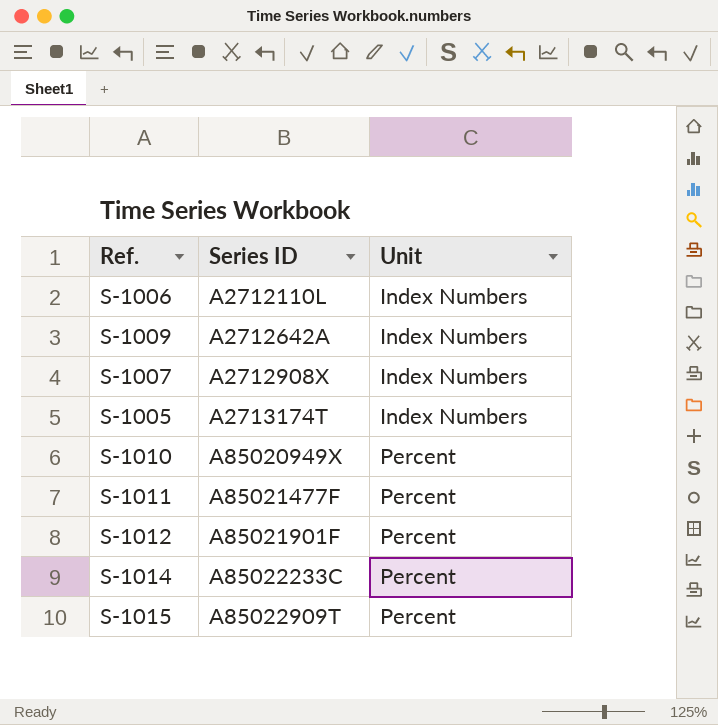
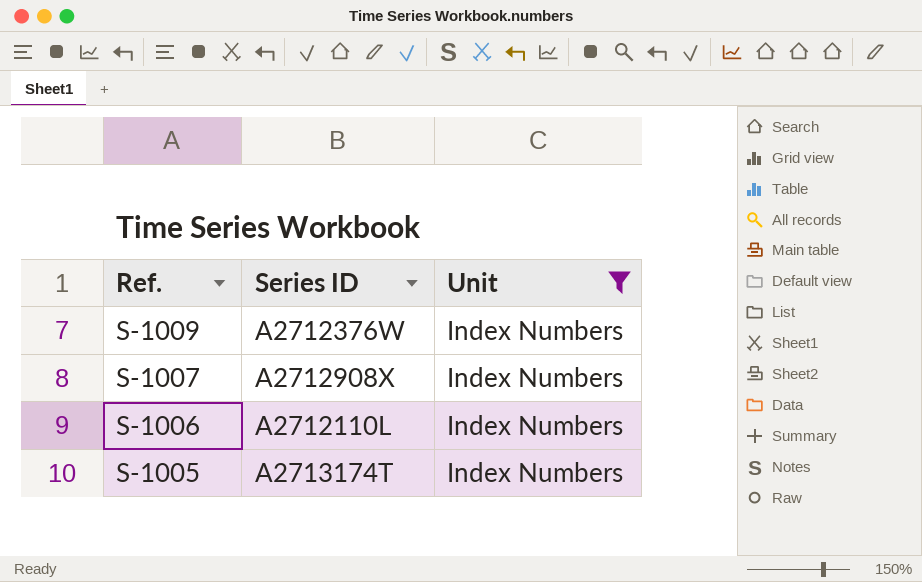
filter: none -> Unit = Index Numbers
row order: Series ID ascending -> Ref. descending
S-1009 | Series ID: A2712642A -> A2712376W

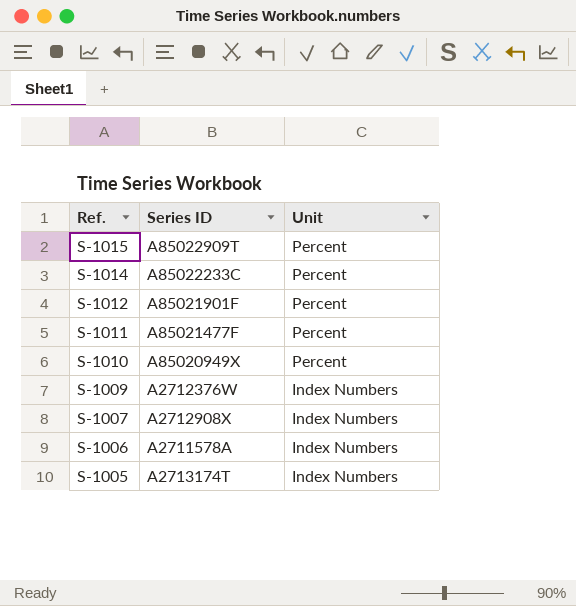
filter: Unit = Index Numbers -> none
S-1006 | Series ID: A2712110L -> A2711578A

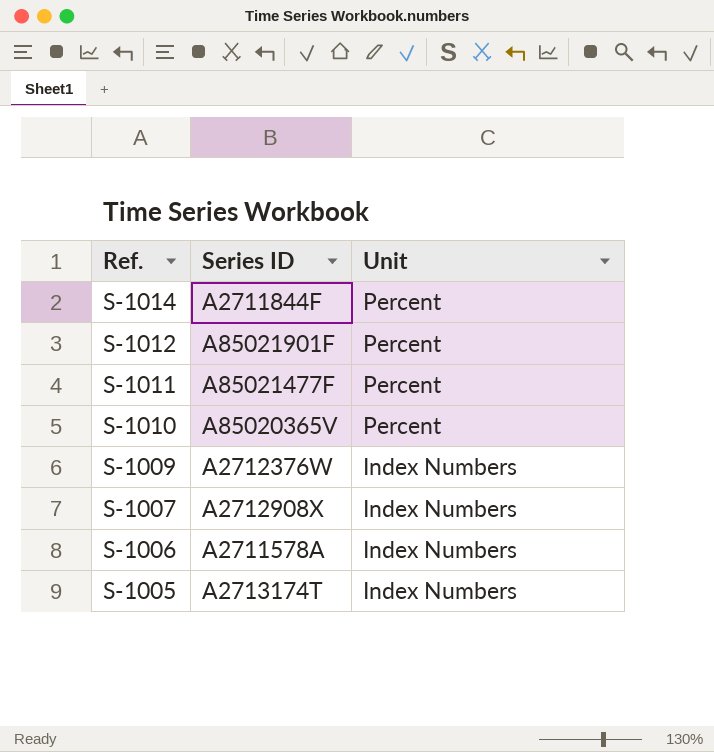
row S-1015: A85022909T | Percent -> none
S-1014 | Series ID: A85022233C -> A2711844F
S-1010 | Series ID: A85020949X -> A85020365V

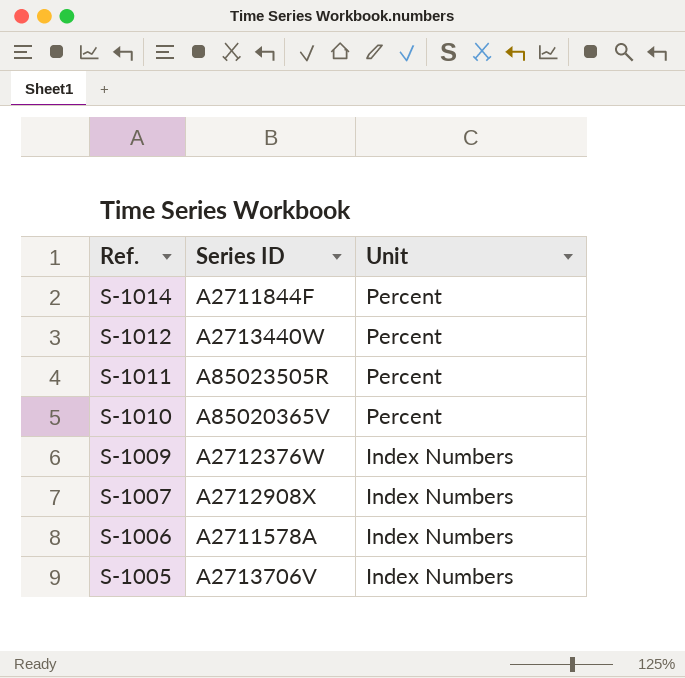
S-1012 | Series ID: A85021901F -> A2713440W
S-1011 | Series ID: A85021477F -> A85023505R
S-1005 | Series ID: A2713174T -> A2713706V

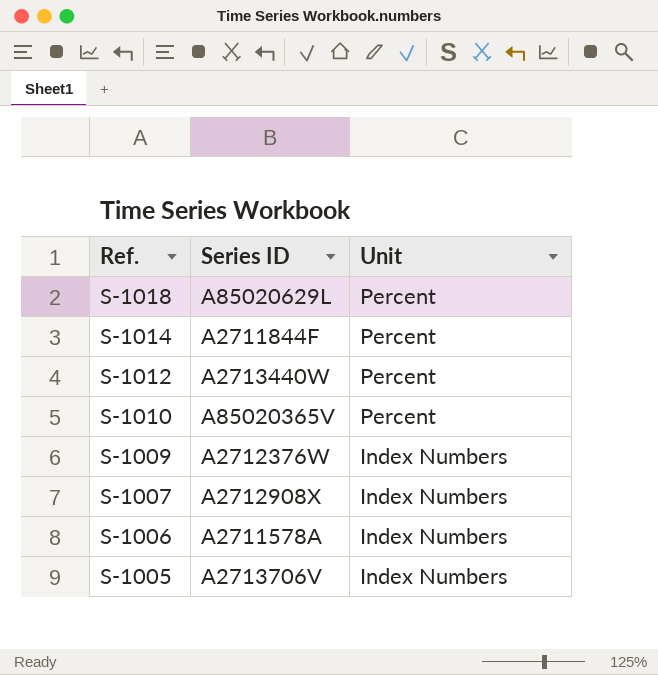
row S-1011: A85023505R | Percent -> none
row S-1018: none -> A85020629L | Percent

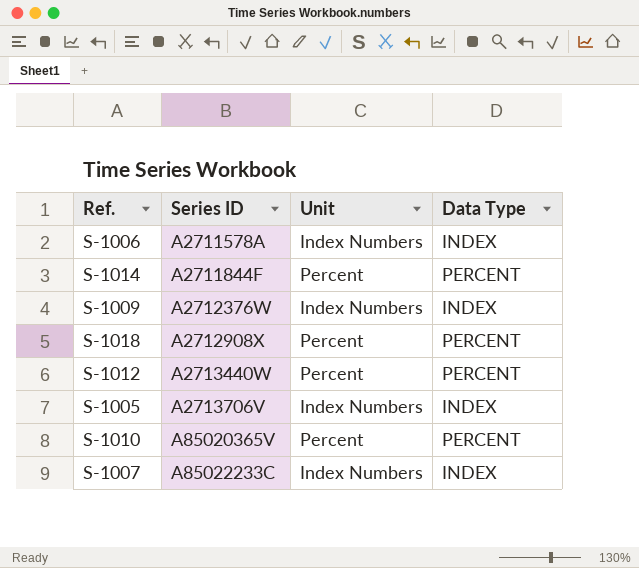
row order: Ref. descending -> Series ID ascending
column Data Type | position: none -> 4
S-1018 | Series ID: A85020629L -> A2712908X
S-1007 | Series ID: A2712908X -> A85022233C

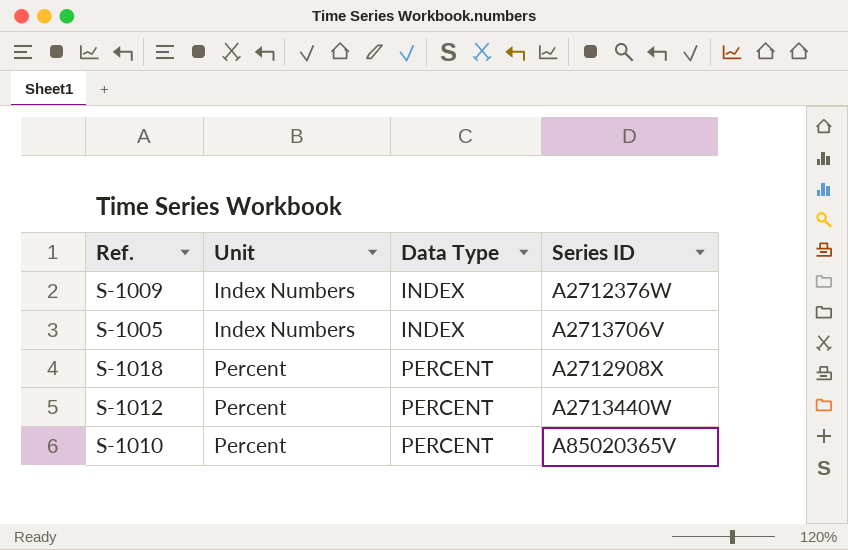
row order: Series ID ascending -> Unit ascending
column Series ID | position: 2 -> 4
row S-1006: A2711578A | Index Numbers | INDEX -> none
row S-1014: A2711844F | Percent | PERCENT -> none
row S-1007: A85022233C | Index Numbers | INDEX -> none

